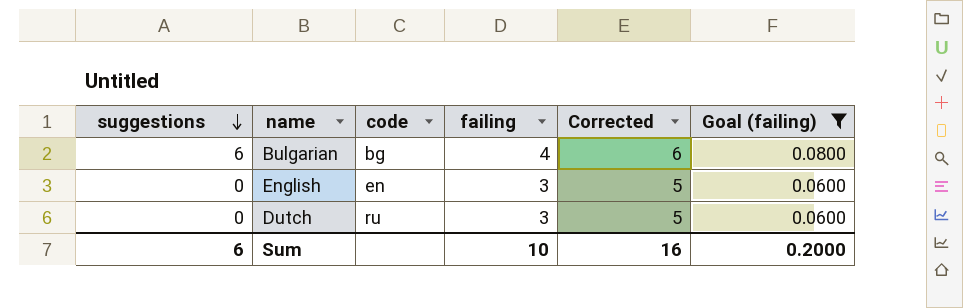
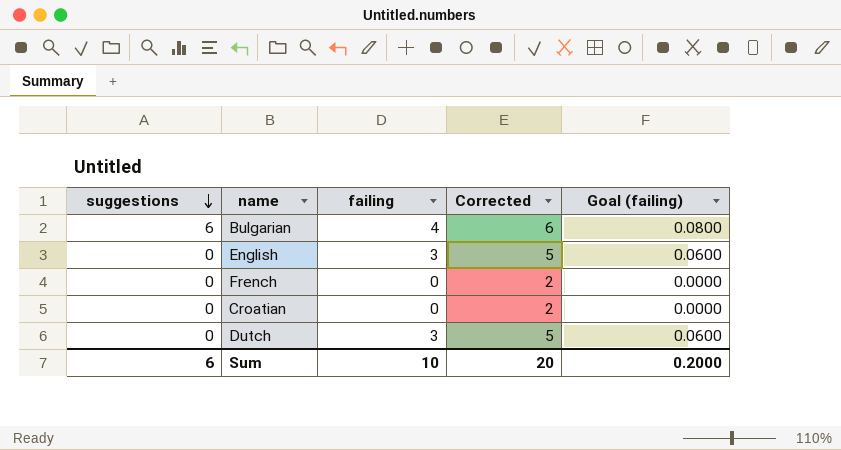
filter: Goal (failing) != 0.0000 -> none
column code | position: 3 -> none
Sum | Corrected: 16 -> 20

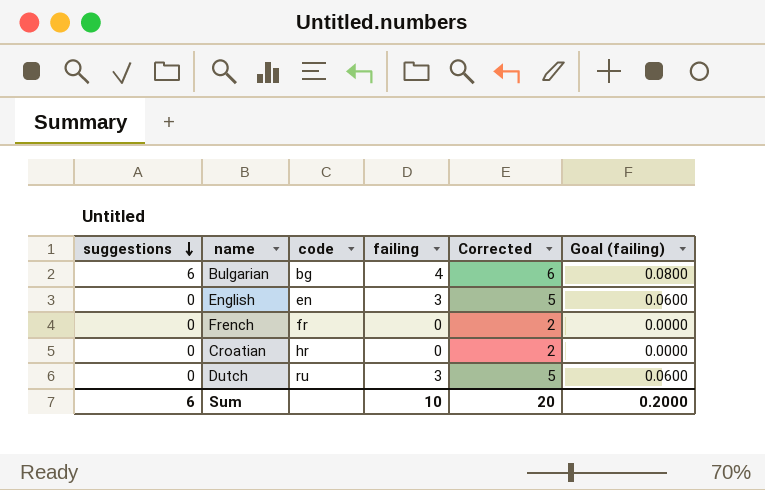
column code | position: none -> 3

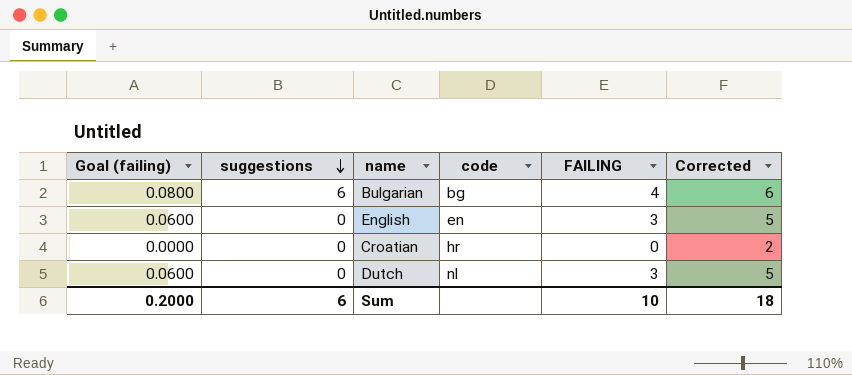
column Goal (failing) | position: 6 -> 1
column name: failing -> FAILING
row French: 0 | fr | 0 | 2 | 0.0000 -> none
Dutch | code: ru -> nl
Sum | Corrected: 20 -> 18

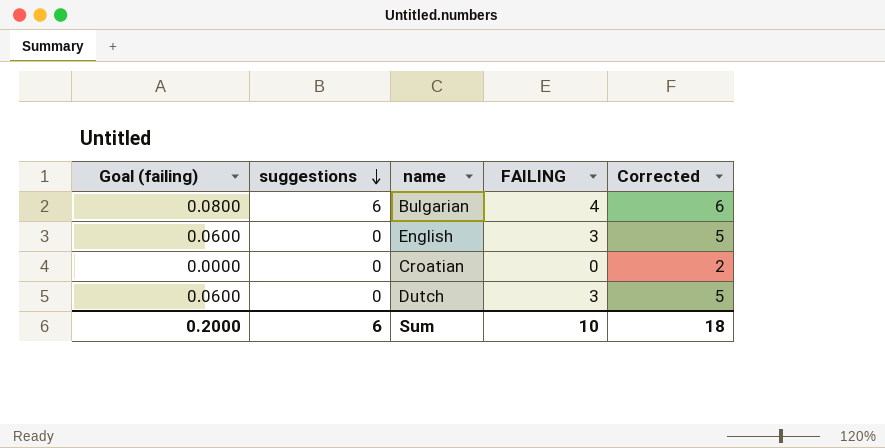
column code | position: 4 -> none

